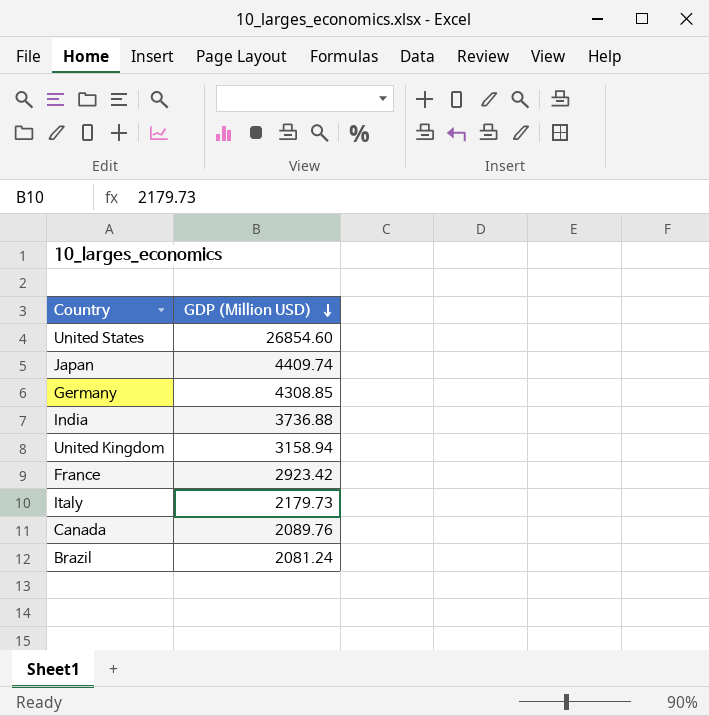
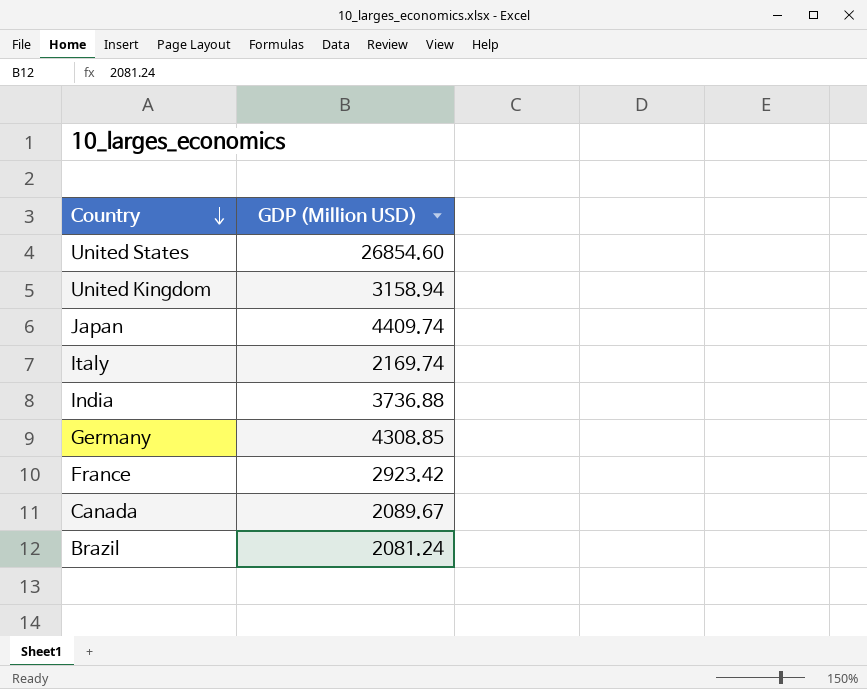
row order: GDP (Million USD) descending -> Country descending
Italy | GDP (Million USD): 2179.73 -> 2169.74
Canada | GDP (Million USD): 2089.76 -> 2089.67

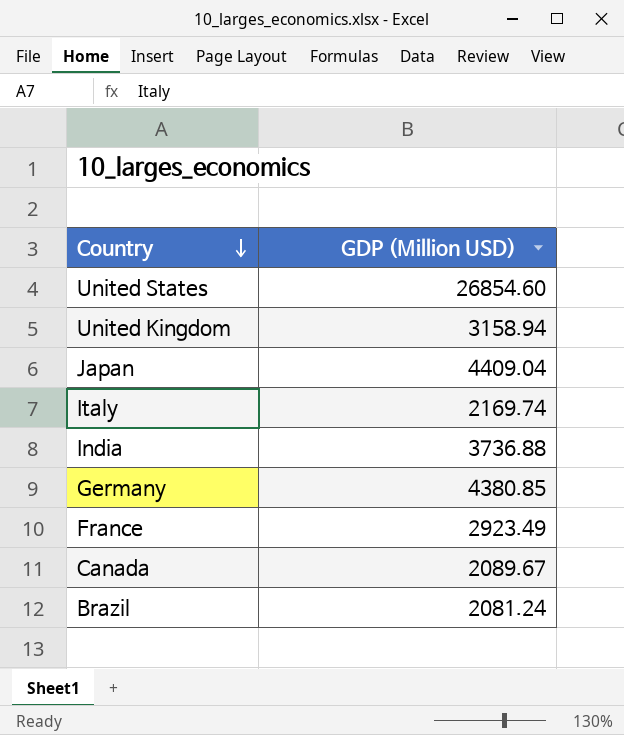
Japan | GDP (Million USD): 4409.74 -> 4409.04
Germany | GDP (Million USD): 4308.85 -> 4380.85
France | GDP (Million USD): 2923.42 -> 2923.49

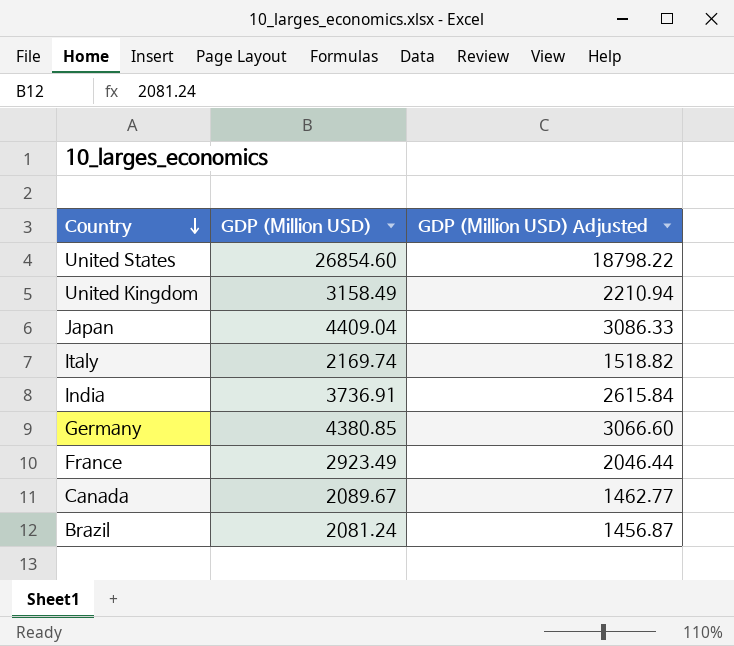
column GDP (Million USD) Adjusted | formula: none -> [GDP (Million USD)] * 0.7
United Kingdom | GDP (Million USD): 3158.94 -> 3158.49
India | GDP (Million USD): 3736.88 -> 3736.91

